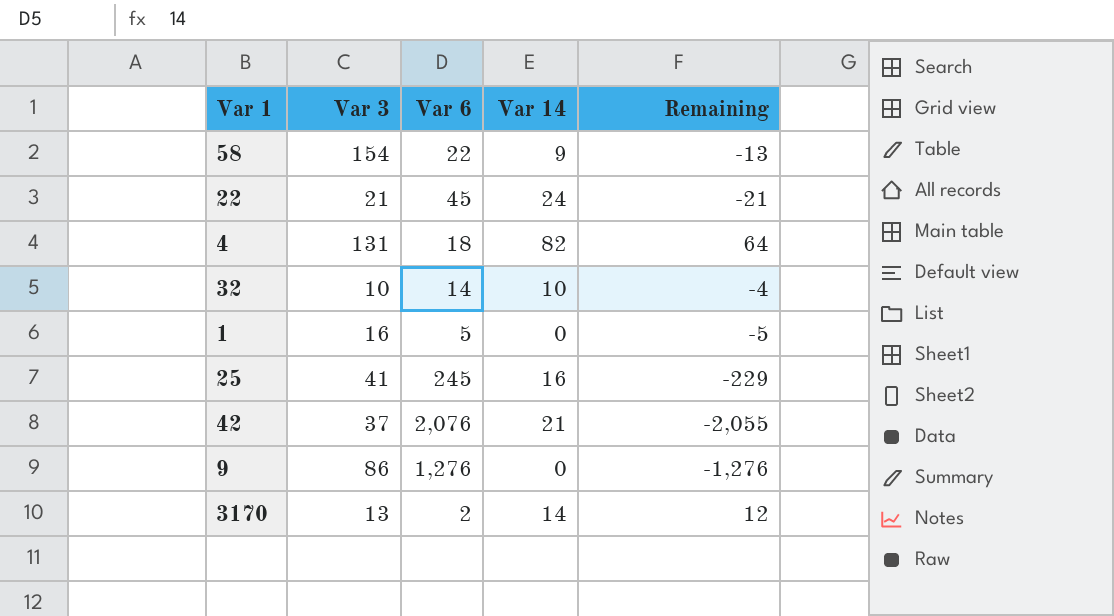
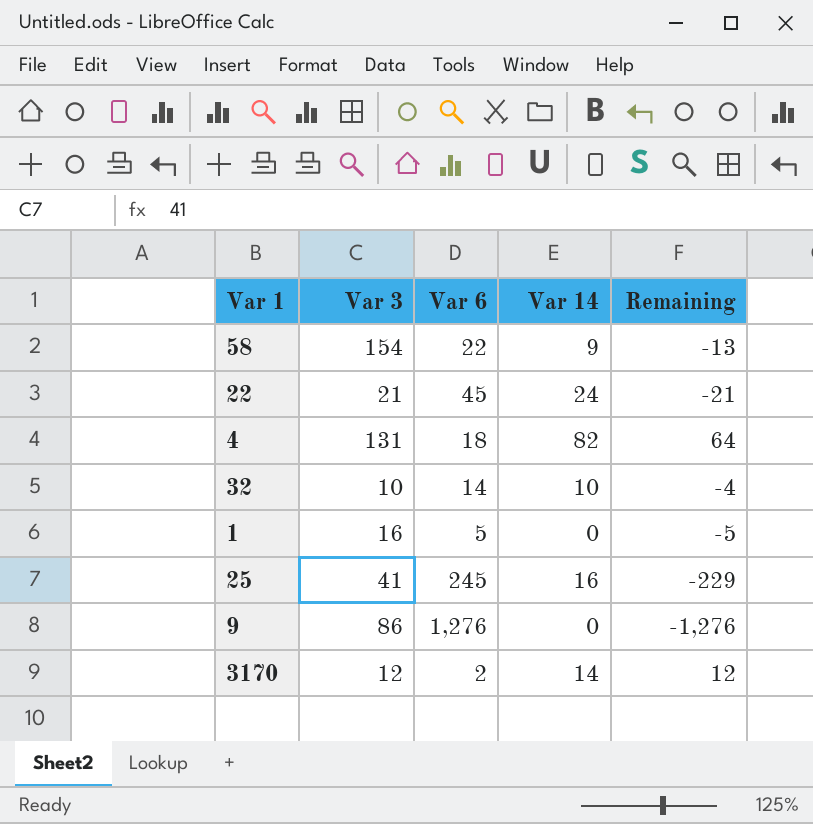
row 42: 37 | 2,076 | 21 | -2,055 -> none
3170 | Var 3: 13 -> 12

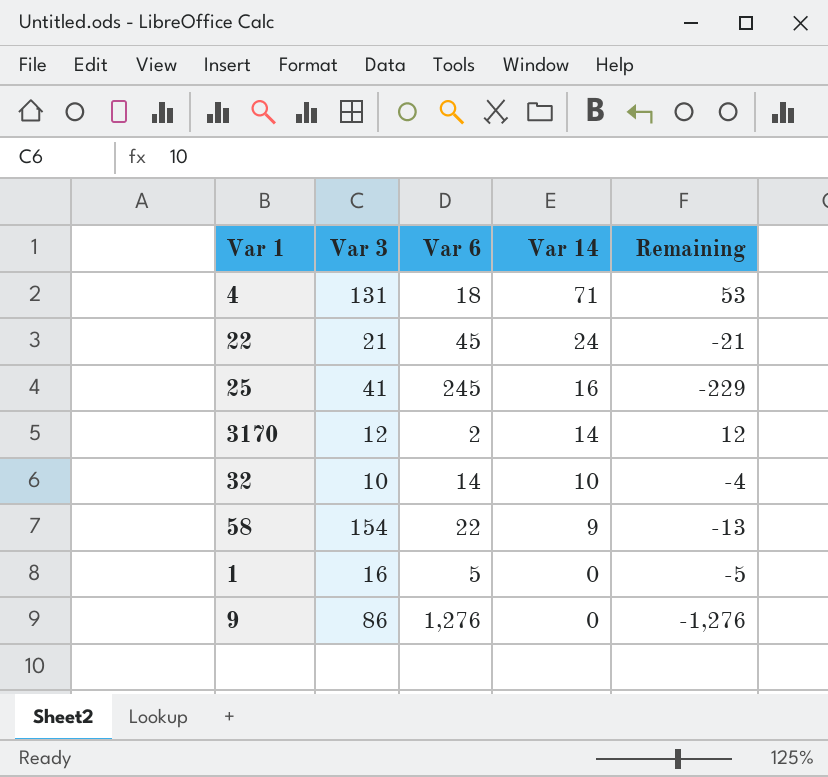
row order: none -> Var 14 descending
4 | Var 14: 82 -> 71
4 | Remaining: 64 -> 53

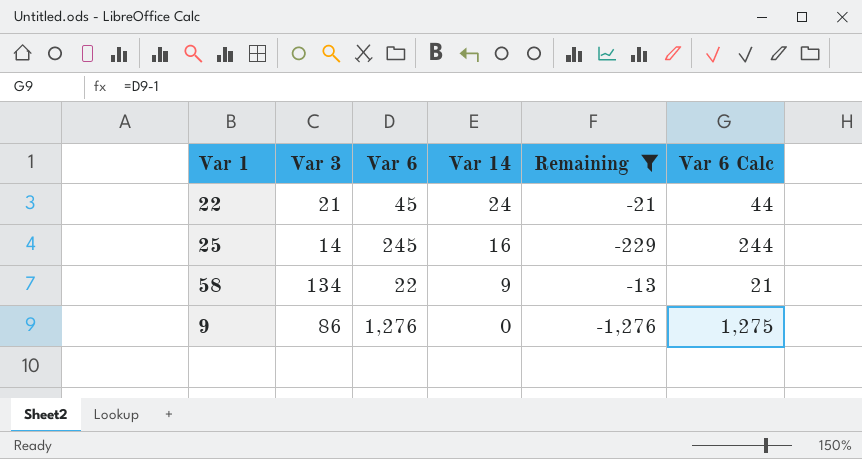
filter: none -> Remaining <= -13
column Var 6 Calc | formula: none -> [Var 6] - 1
25 | Var 3: 41 -> 14
58 | Var 3: 154 -> 134

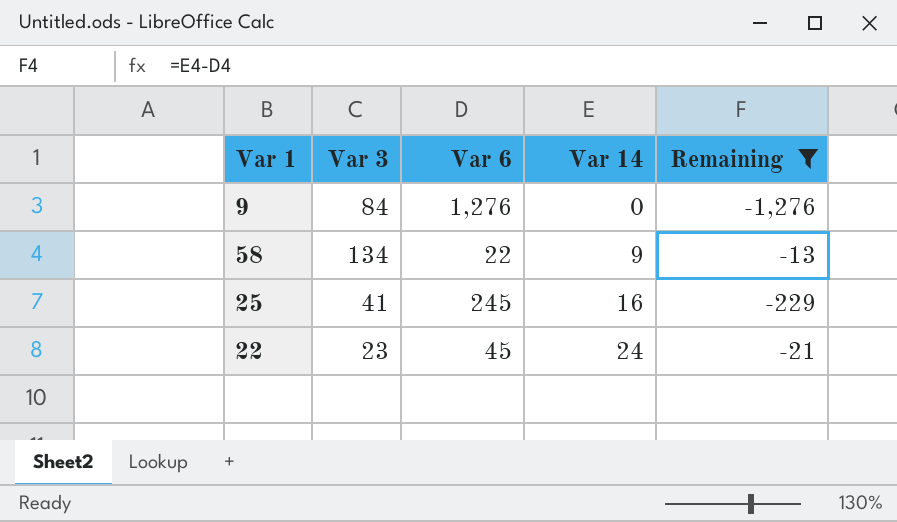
row order: Var 14 descending -> Var 14 ascending
column Var 6 Calc | formula: [Var 6] - 1 -> none
9 | Var 3: 86 -> 84
25 | Var 3: 14 -> 41
22 | Var 3: 21 -> 23

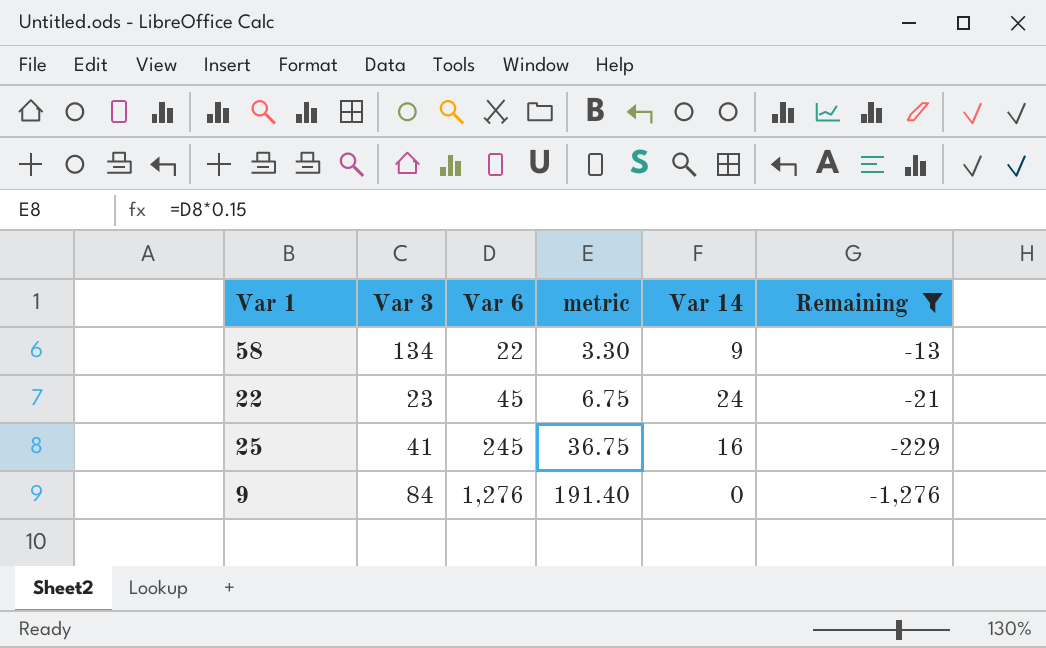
row order: Var 14 ascending -> Var 6 ascending
column metric | formula: none -> [Var 6] * 0.15

